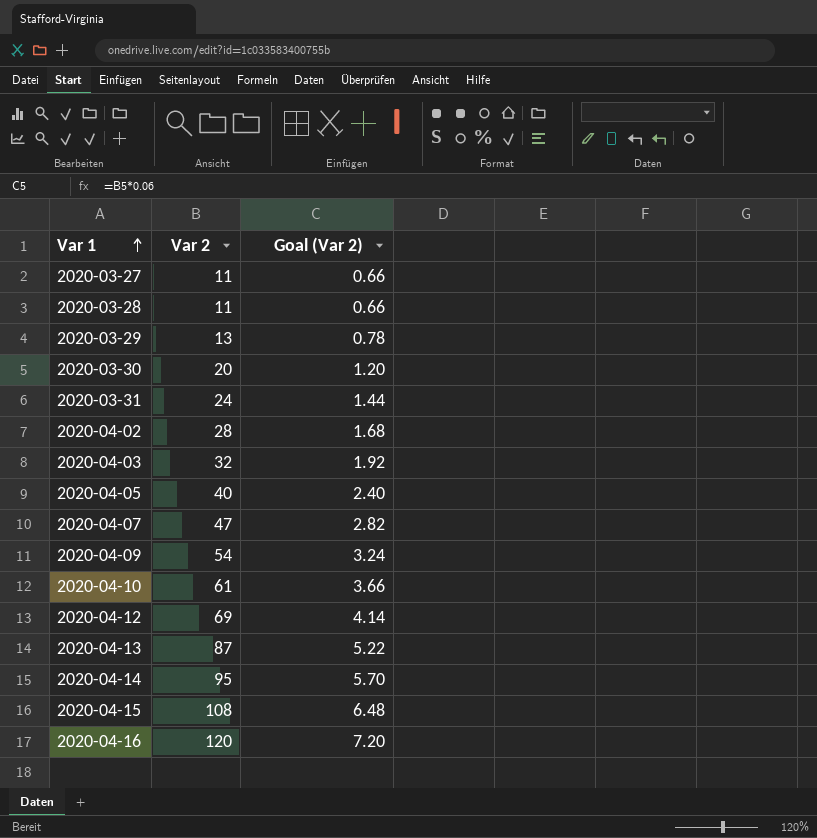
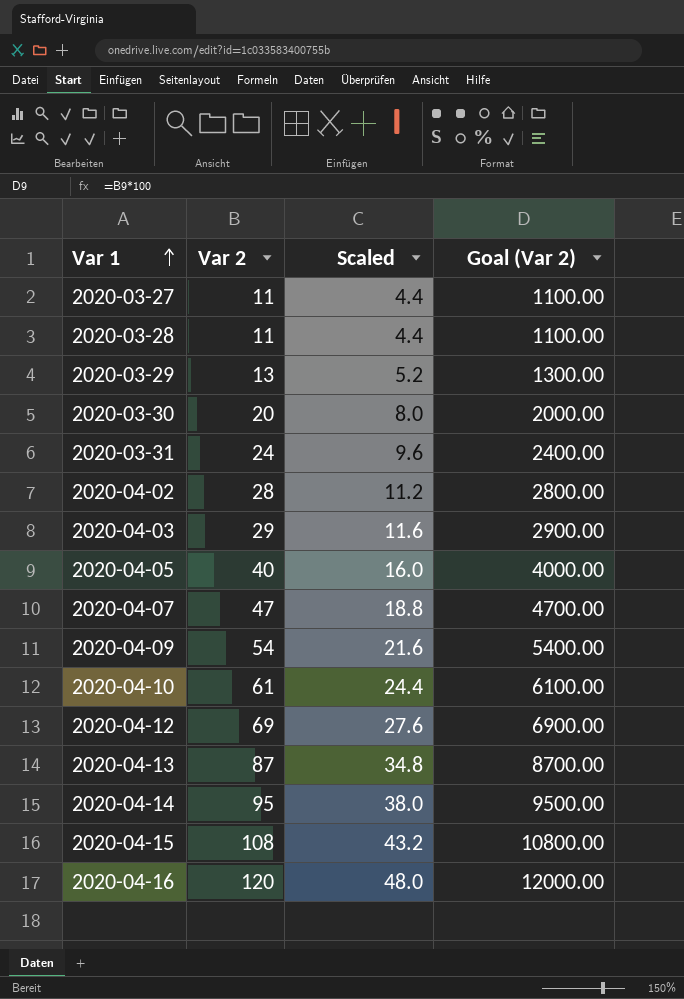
column Scaled | formula: none -> [Var 2] * 0.4
column Goal (Var 2) | formula: [Var 2] * 0.06 -> [Var 2] * 100
2020-04-03 | Var 2: 32 -> 29

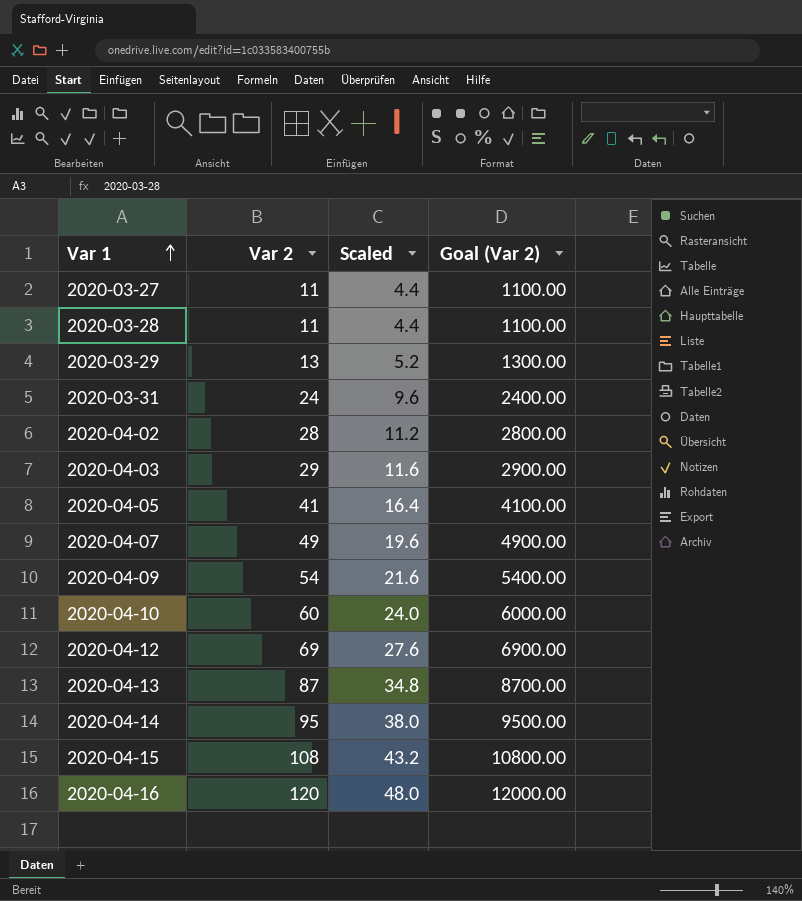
row 2020-03-30: 20 | 8.0 | 2000.00 -> none
2020-04-05 | Var 2: 40 -> 41
2020-04-05 | Scaled: 16.0 -> 16.4
2020-04-05 | Goal (Var 2): 4000.00 -> 4100.00
2020-04-07 | Var 2: 47 -> 49
2020-04-07 | Scaled: 18.8 -> 19.6
2020-04-07 | Goal (Var 2): 4700.00 -> 4900.00
2020-04-10 | Var 2: 61 -> 60
2020-04-10 | Scaled: 24.4 -> 24.0
2020-04-10 | Goal (Var 2): 6100.00 -> 6000.00

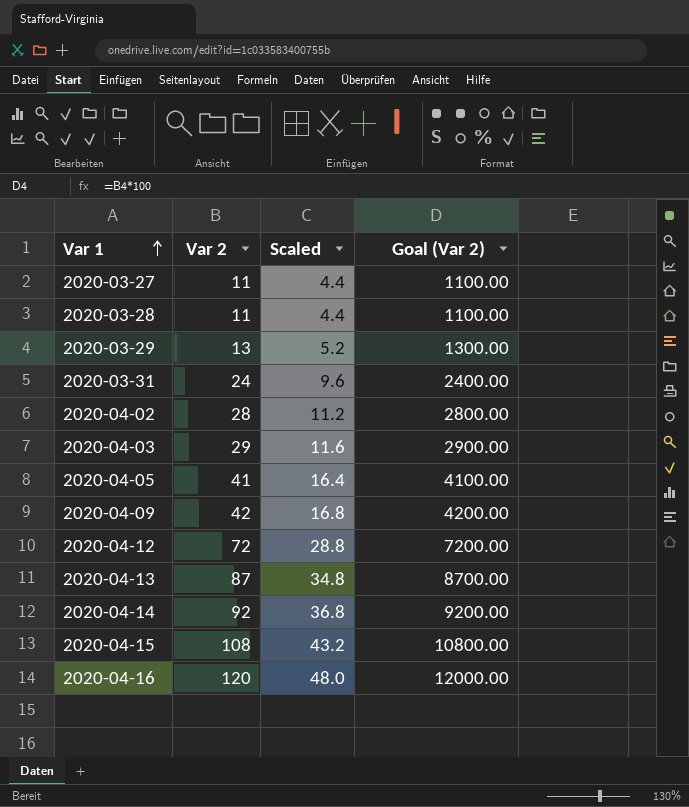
row 2020-04-07: 49 | 19.6 | 4900.00 -> none
row 2020-04-10: 60 | 24.0 | 6000.00 -> none
2020-04-09 | Var 2: 54 -> 42
2020-04-09 | Scaled: 21.6 -> 16.8
2020-04-09 | Goal (Var 2): 5400.00 -> 4200.00
2020-04-12 | Var 2: 69 -> 72
2020-04-12 | Scaled: 27.6 -> 28.8
2020-04-12 | Goal (Var 2): 6900.00 -> 7200.00
2020-04-14 | Var 2: 95 -> 92
2020-04-14 | Scaled: 38.0 -> 36.8
2020-04-14 | Goal (Var 2): 9500.00 -> 9200.00

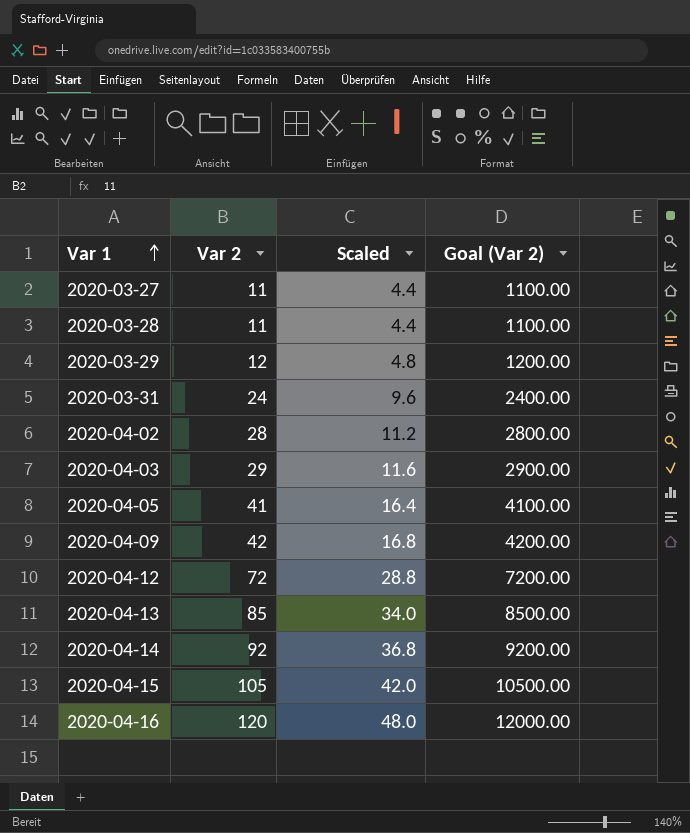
2020-03-29 | Var 2: 13 -> 12
2020-03-29 | Scaled: 5.2 -> 4.8
2020-03-29 | Goal (Var 2): 1300.00 -> 1200.00
2020-04-13 | Var 2: 87 -> 85
2020-04-13 | Scaled: 34.8 -> 34.0
2020-04-13 | Goal (Var 2): 8700.00 -> 8500.00
2020-04-15 | Var 2: 108 -> 105
2020-04-15 | Scaled: 43.2 -> 42.0
2020-04-15 | Goal (Var 2): 10800.00 -> 10500.00

